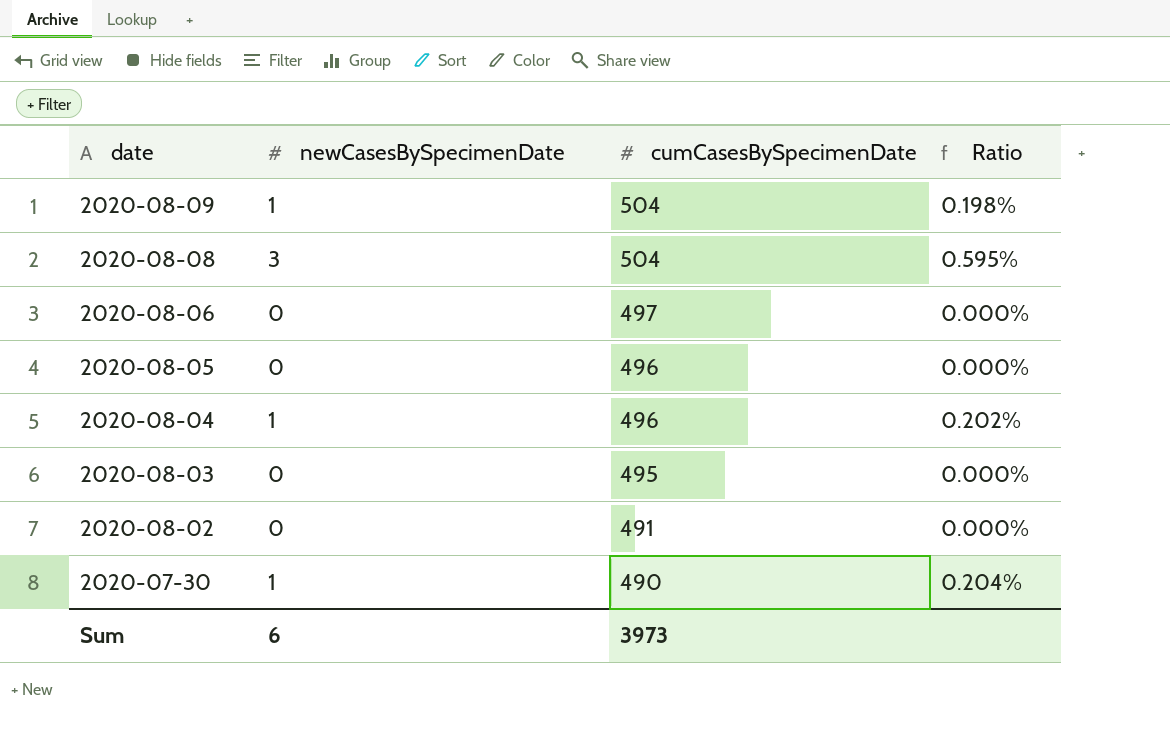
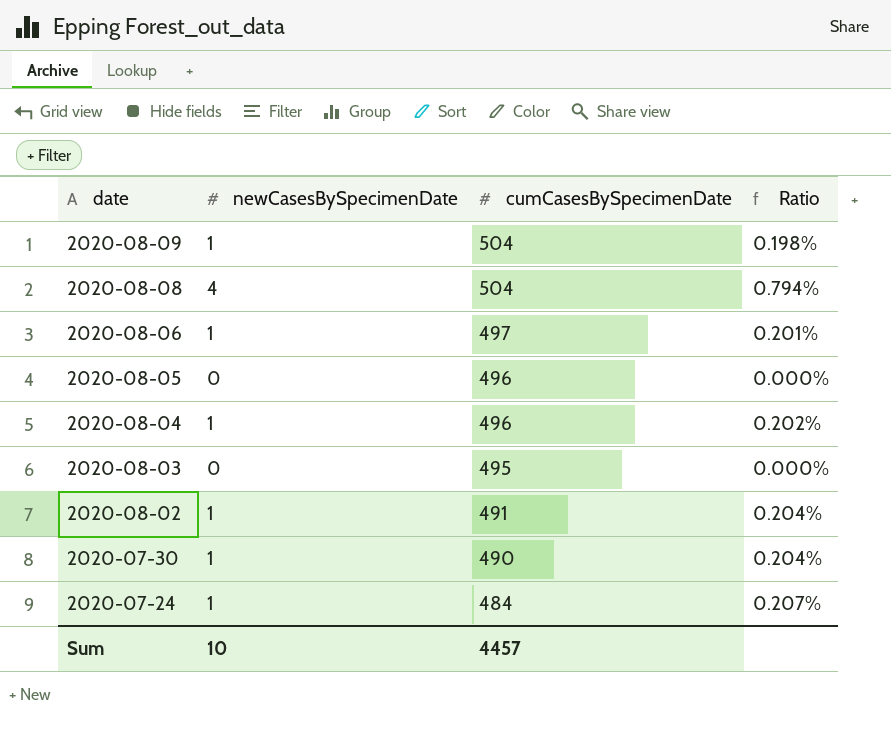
2020-08-08 | newCasesBySpecimenDate: 3 -> 4
2020-08-08 | Ratio: 0.595% -> 0.794%
2020-08-06 | newCasesBySpecimenDate: 0 -> 1
2020-08-06 | Ratio: 0.000% -> 0.201%
2020-08-02 | newCasesBySpecimenDate: 0 -> 1
2020-08-02 | Ratio: 0.000% -> 0.204%
row 2020-07-24: none -> 1 | 484 | 0.207%
Sum | newCasesBySpecimenDate: 6 -> 10
Sum | cumCasesBySpecimenDate: 3973 -> 4457

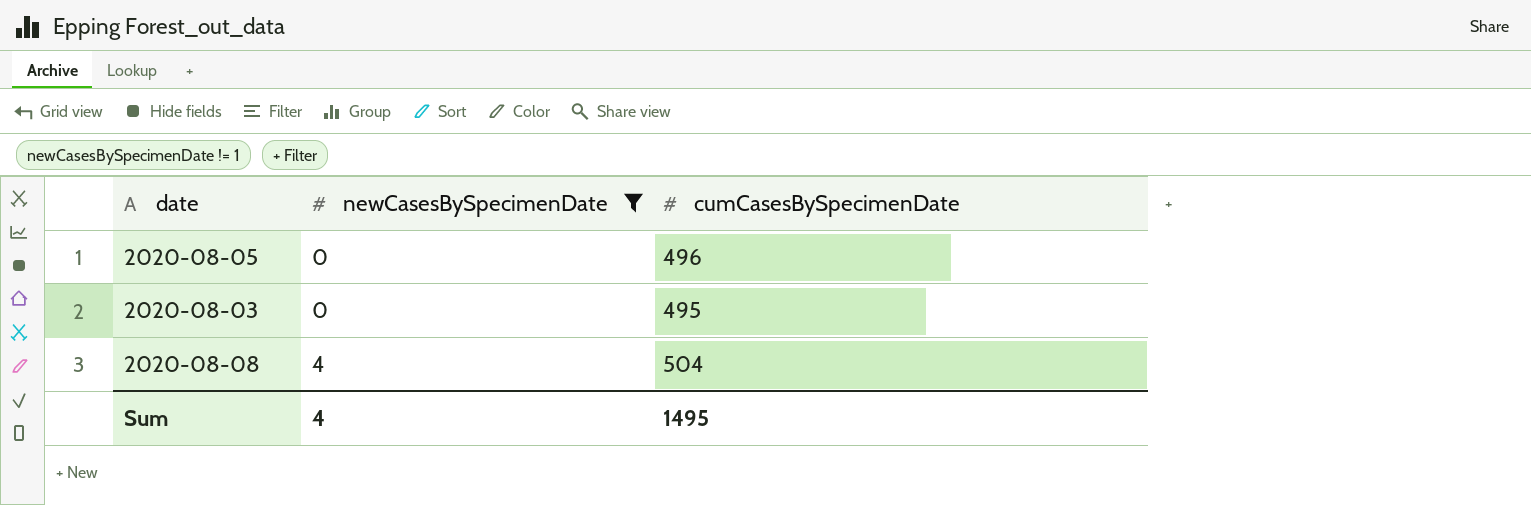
filter: none -> newCasesBySpecimenDate != 1
row order: date descending -> newCasesBySpecimenDate ascending
column Ratio | formula: [newCasesBySpecimenDate] / [cumCasesBySpecimenDate] -> none
Sum | newCasesBySpecimenDate: 10 -> 4
Sum | cumCasesBySpecimenDate: 4457 -> 1495

